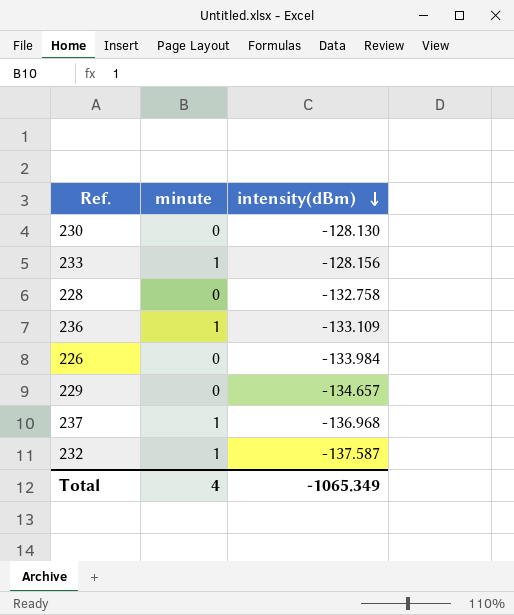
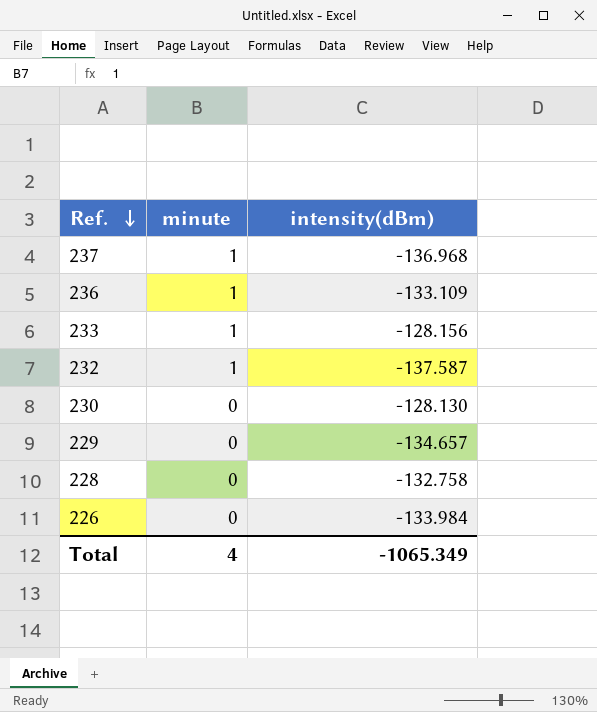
row order: intensity(dBm) descending -> Ref. descending

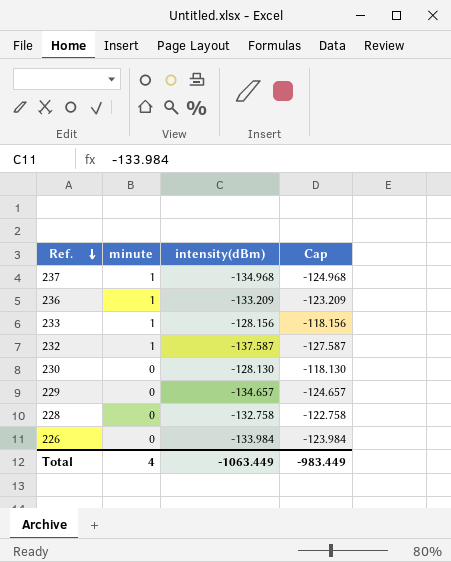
column Cap | formula: none -> [intensity(dBm)] + 10
237 | intensity(dBm): -136.968 -> -134.968
236 | intensity(dBm): -133.109 -> -133.209
Total | intensity(dBm): -1065.349 -> -1063.449

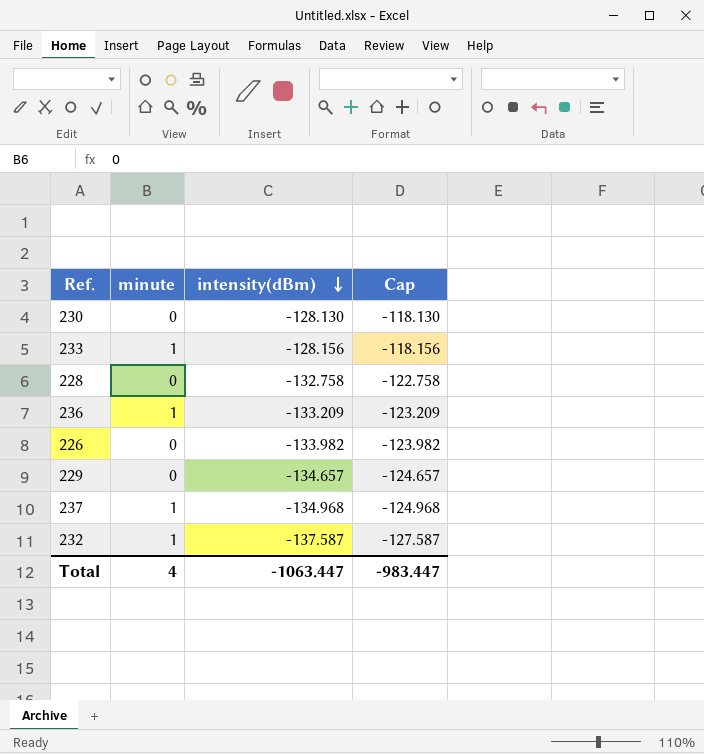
row order: Ref. descending -> intensity(dBm) descending
226 | intensity(dBm): -133.984 -> -133.982
226 | Cap: -123.984 -> -123.982
Total | intensity(dBm): -1063.449 -> -1063.447
Total | Cap: -983.449 -> -983.447

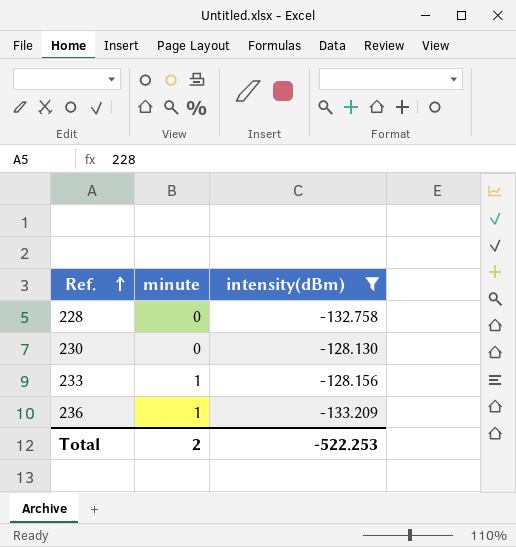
filter: none -> intensity(dBm) >= -133.209
row order: intensity(dBm) descending -> Ref. ascending
column Cap | formula: [intensity(dBm)] + 10 -> none
Total | minute: 4 -> 2
Total | intensity(dBm): -1063.447 -> -522.253

